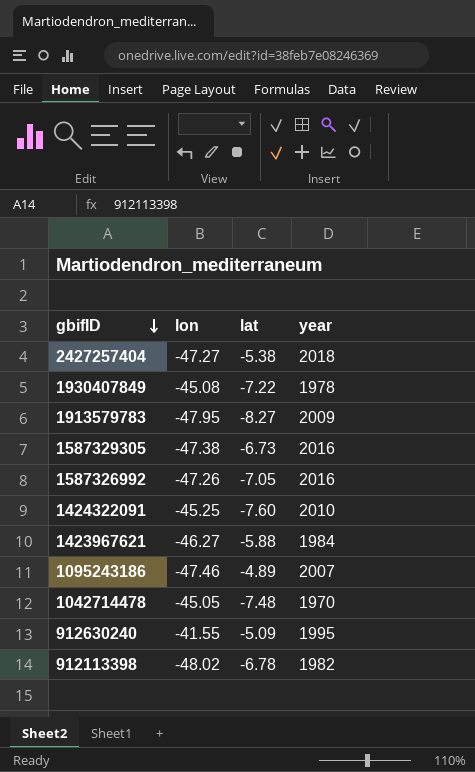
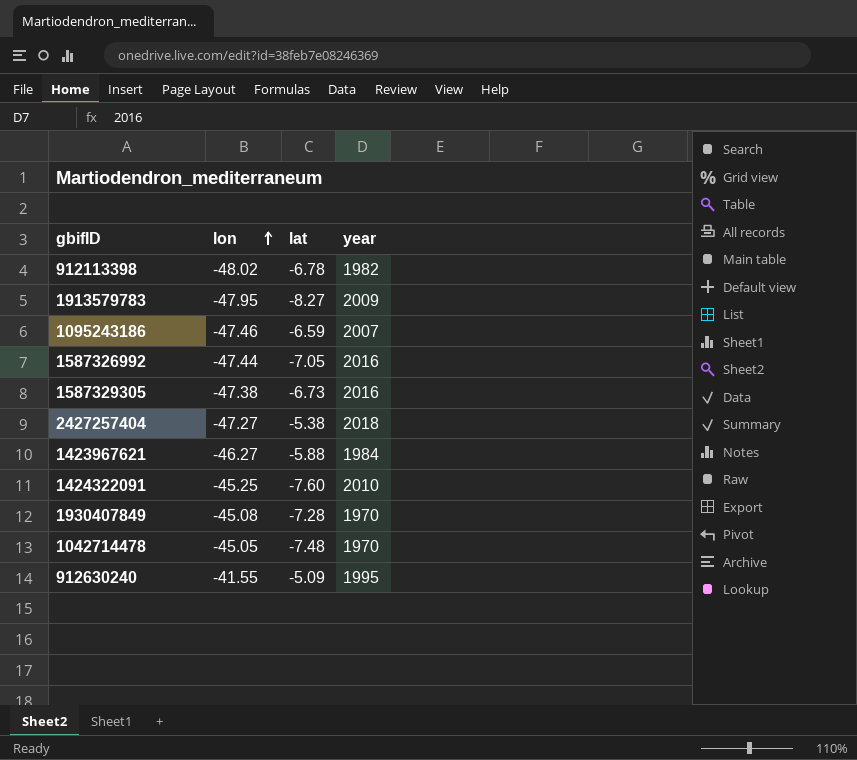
row order: gbifID descending -> lon ascending
1095243186 | lat: -4.89 -> -6.59
1587326992 | lon: -47.26 -> -47.44
1930407849 | lat: -7.22 -> -7.28
1930407849 | year: 1978 -> 1970

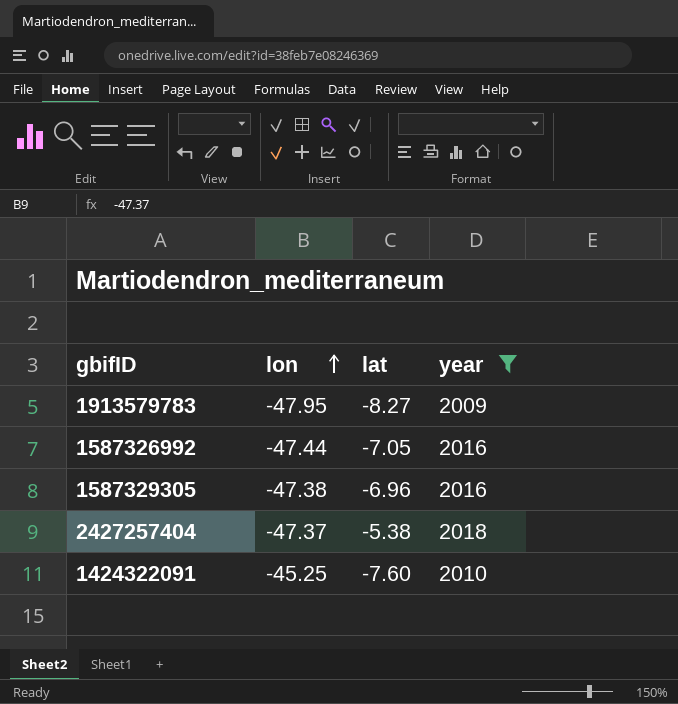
filter: none -> year >= 2009
1587329305 | lat: -6.73 -> -6.96
2427257404 | lon: -47.27 -> -47.37

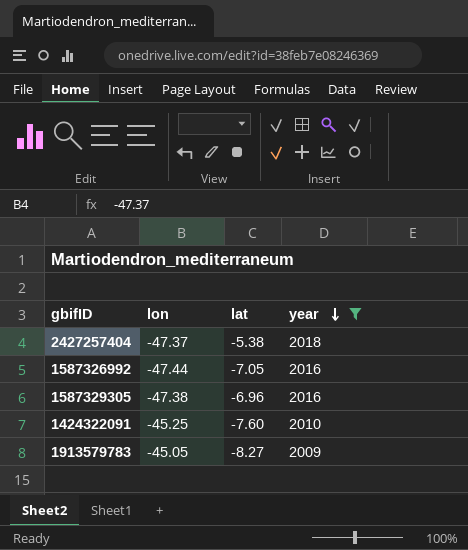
row order: lon ascending -> year descending
1913579783 | lon: -47.95 -> -45.05

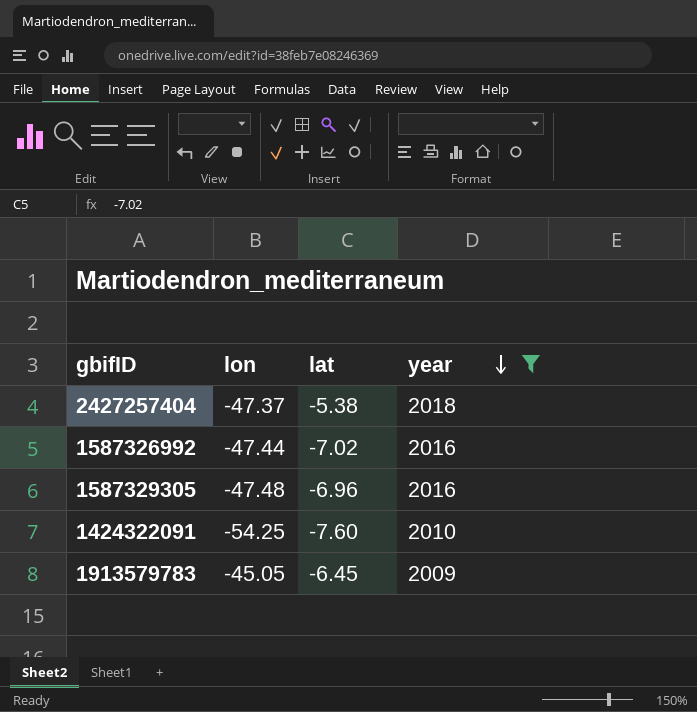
1587326992 | lat: -7.05 -> -7.02
1587329305 | lon: -47.38 -> -47.48
1424322091 | lon: -45.25 -> -54.25
1913579783 | lat: -8.27 -> -6.45

